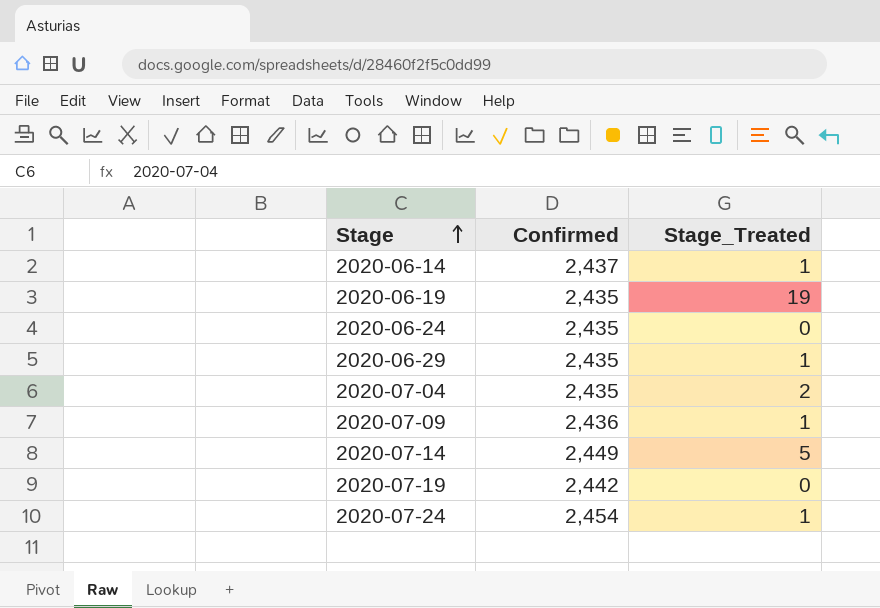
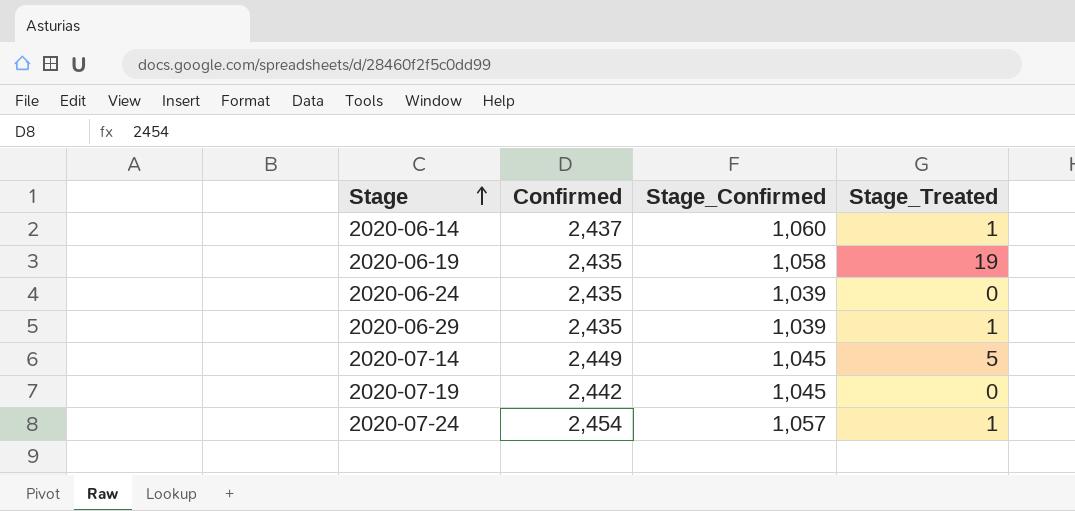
column Stage_Confirmed | position: none -> 3
row 2020-07-04: 2,435 | 2 -> none
row 2020-07-09: 2,436 | 1 -> none

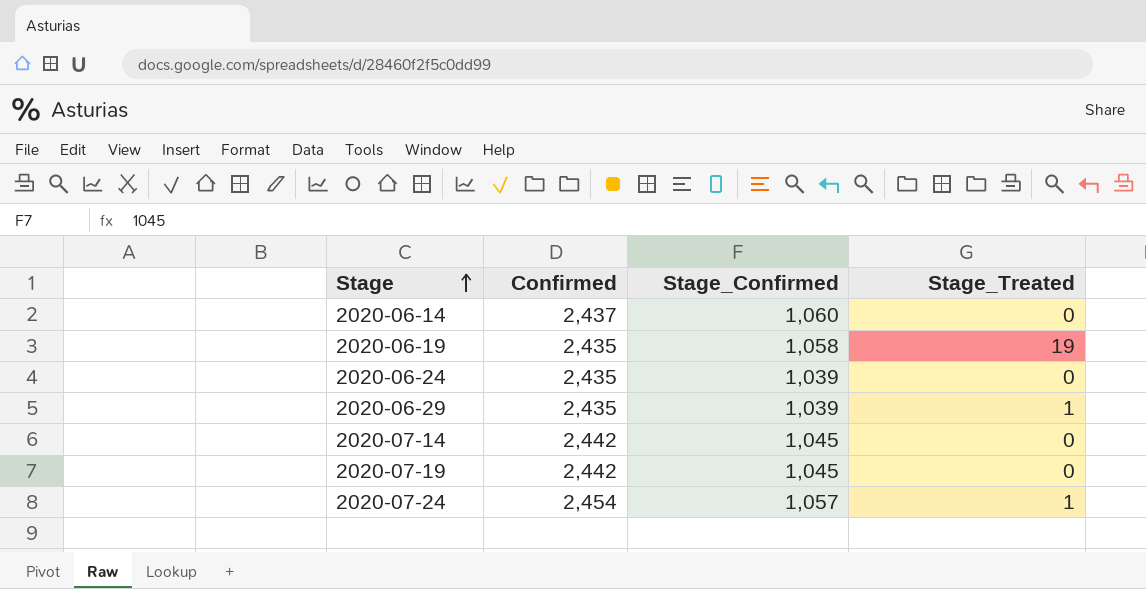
2020-06-14 | Stage_Treated: 1 -> 0
2020-07-14 | Confirmed: 2,449 -> 2,442
2020-07-14 | Stage_Treated: 5 -> 0

